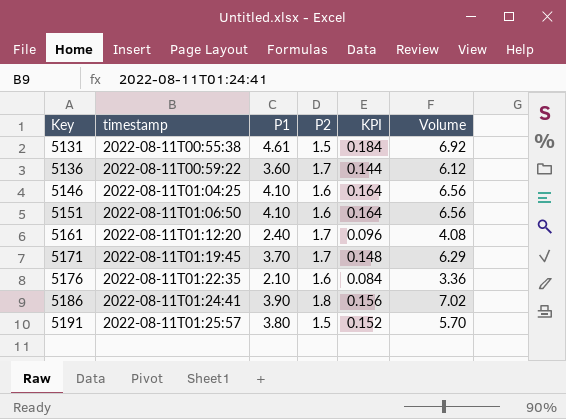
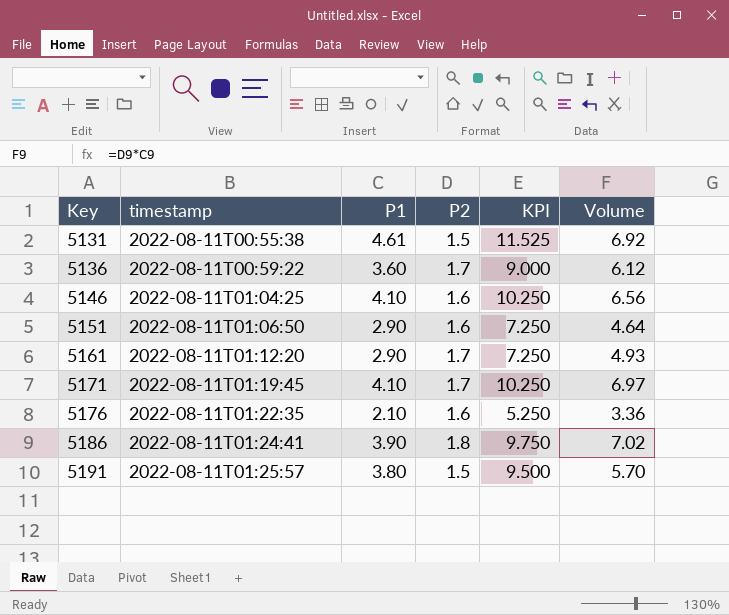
column KPI | formula: [P1] * 0.04 -> [P1] * 2.5
5151 | P1: 4.10 -> 2.90
5151 | Volume: 6.56 -> 4.64
5161 | P1: 2.40 -> 2.90
5161 | Volume: 4.08 -> 4.93
5171 | P1: 3.70 -> 4.10
5171 | Volume: 6.29 -> 6.97

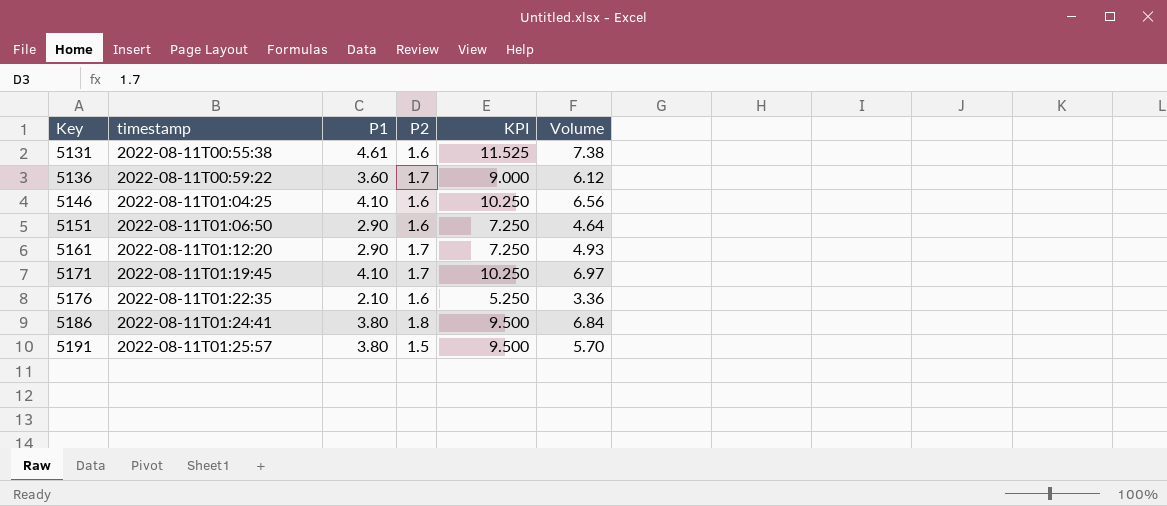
5131 | P2: 1.5 -> 1.6
5131 | Volume: 6.92 -> 7.38
5186 | P1: 3.90 -> 3.80
5186 | KPI: 9.750 -> 9.500
5186 | Volume: 7.02 -> 6.84

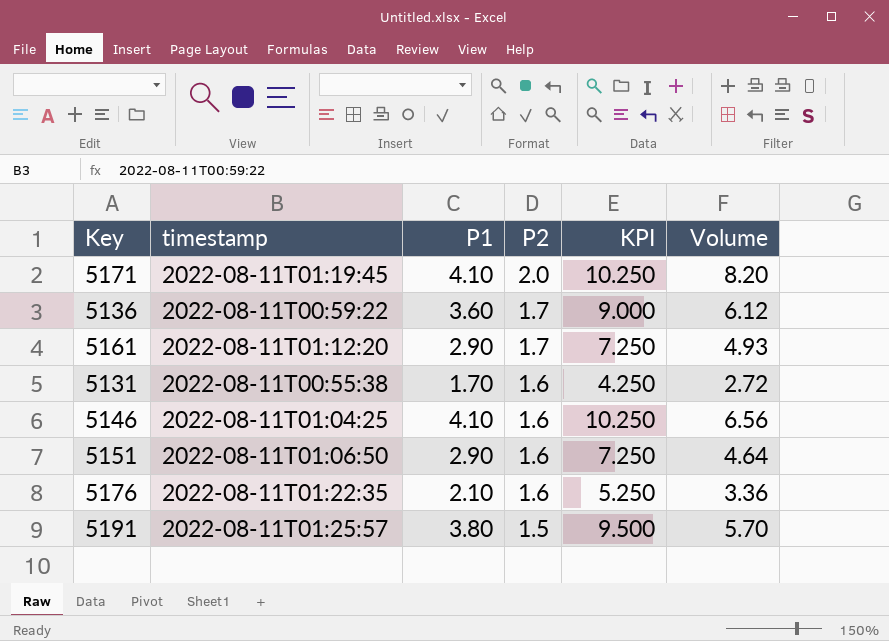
row order: Key ascending -> P2 descending
row 5186: 2022-08-11T01:24:41 | 3.80 | 1.8 | 9.500 | 6.84 -> none
5171 | P2: 1.7 -> 2.0
5171 | Volume: 6.97 -> 8.20
5131 | P1: 4.61 -> 1.70
5131 | KPI: 11.525 -> 4.250
5131 | Volume: 7.38 -> 2.72

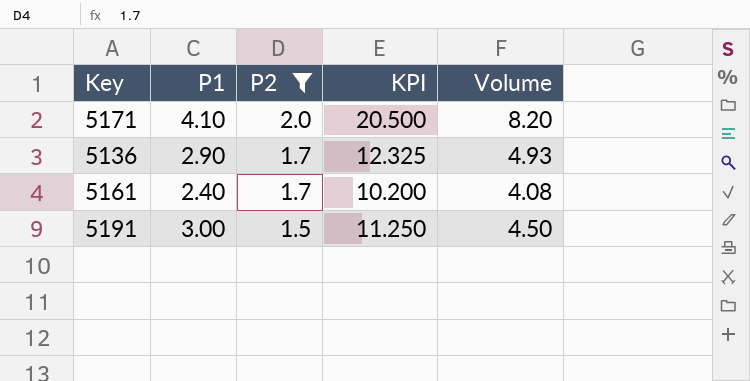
filter: none -> P2 != 1.6
column timestamp | position: 2 -> none
column KPI | formula: [P1] * 2.5 -> [Volume] * 2.5
5136 | P1: 3.60 -> 2.90
5136 | Volume: 6.12 -> 4.93
5161 | P1: 2.90 -> 2.40
5161 | Volume: 4.93 -> 4.08
5191 | P1: 3.80 -> 3.00
5191 | Volume: 5.70 -> 4.50

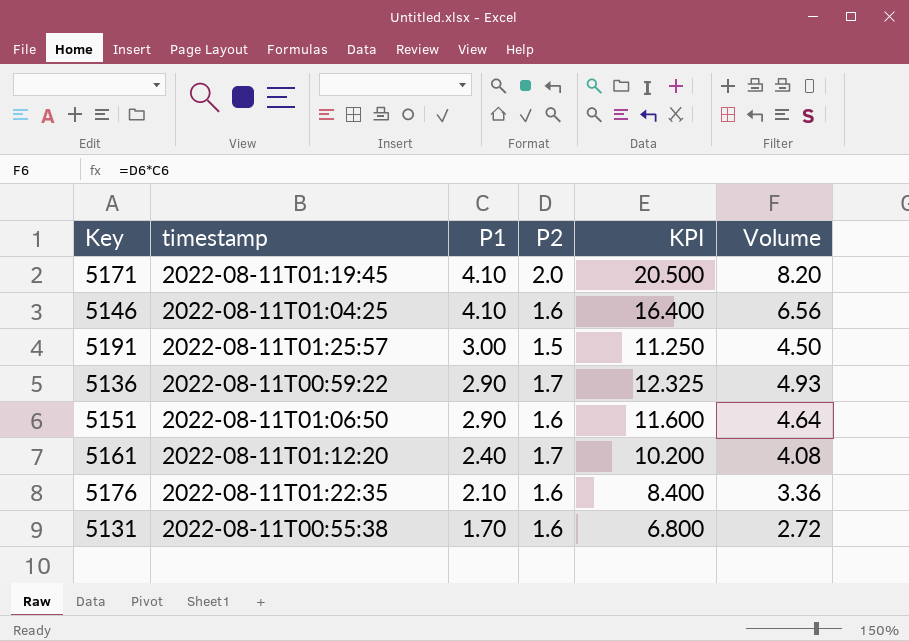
filter: P2 != 1.6 -> none
row order: P2 descending -> P1 descending
column timestamp | position: none -> 2

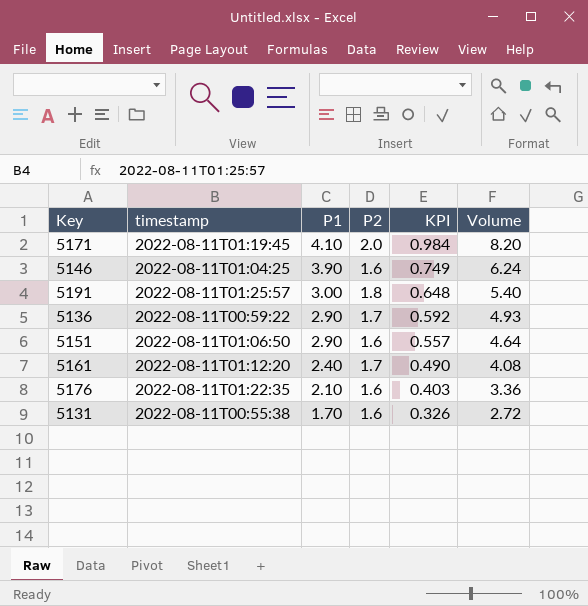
column KPI | formula: [Volume] * 2.5 -> [Volume] * 0.12
5146 | P1: 4.10 -> 3.90
5146 | Volume: 6.56 -> 6.24
5191 | P2: 1.5 -> 1.8
5191 | Volume: 4.50 -> 5.40

